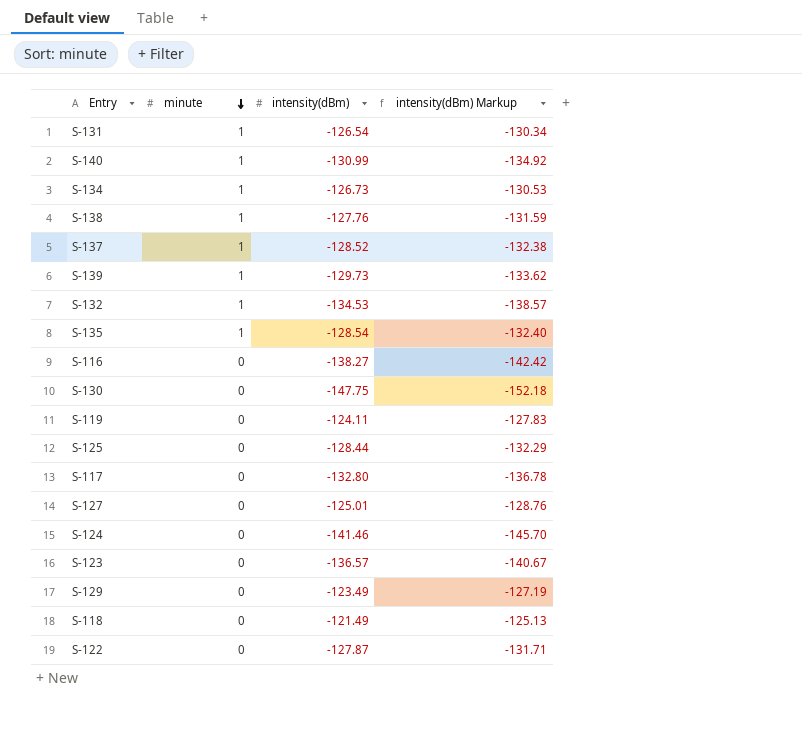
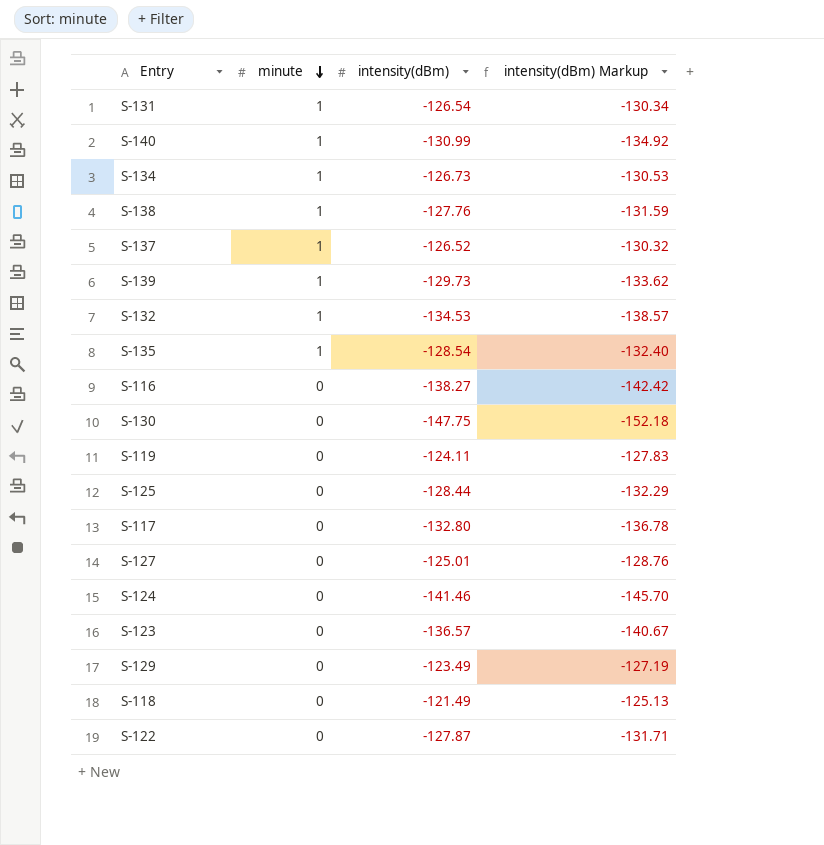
S-137 | intensity(dBm): -128.52 -> -126.52
S-137 | intensity(dBm) Markup: -132.38 -> -130.32

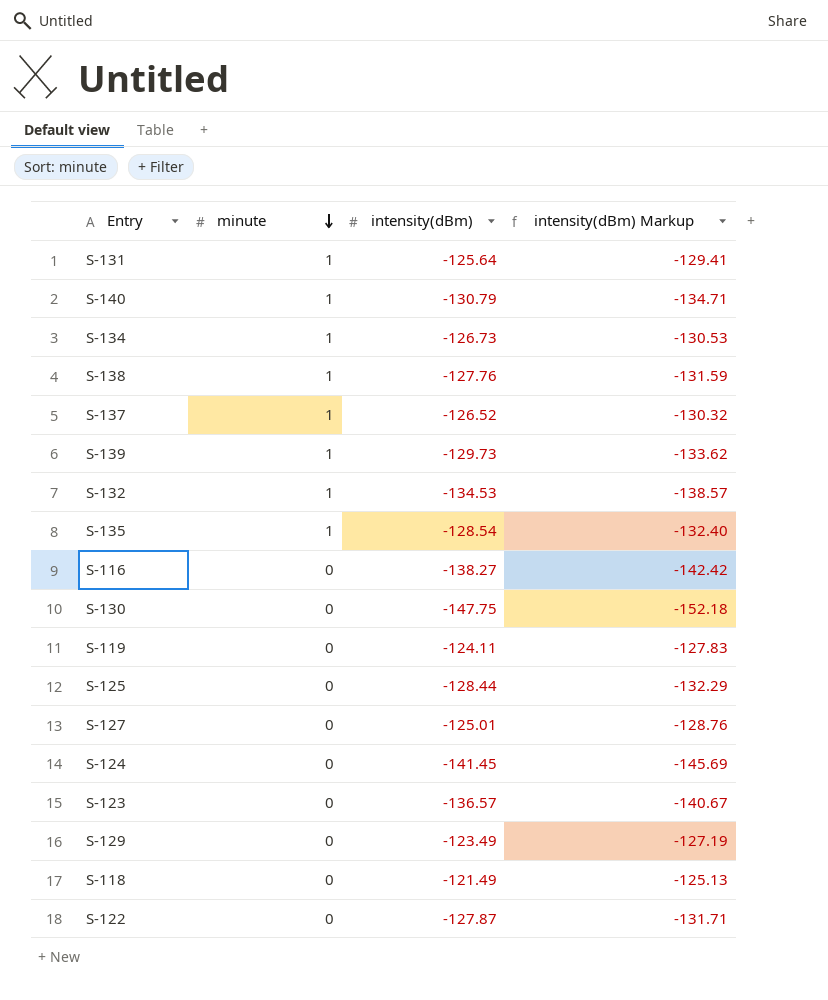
row S-117: 0 | -132.80 | -136.78 -> none
S-131 | intensity(dBm): -126.54 -> -125.64
S-131 | intensity(dBm) Markup: -130.34 -> -129.41
S-140 | intensity(dBm): -130.99 -> -130.79
S-140 | intensity(dBm) Markup: -134.92 -> -134.71
S-124 | intensity(dBm): -141.46 -> -141.45
S-124 | intensity(dBm) Markup: -145.70 -> -145.69

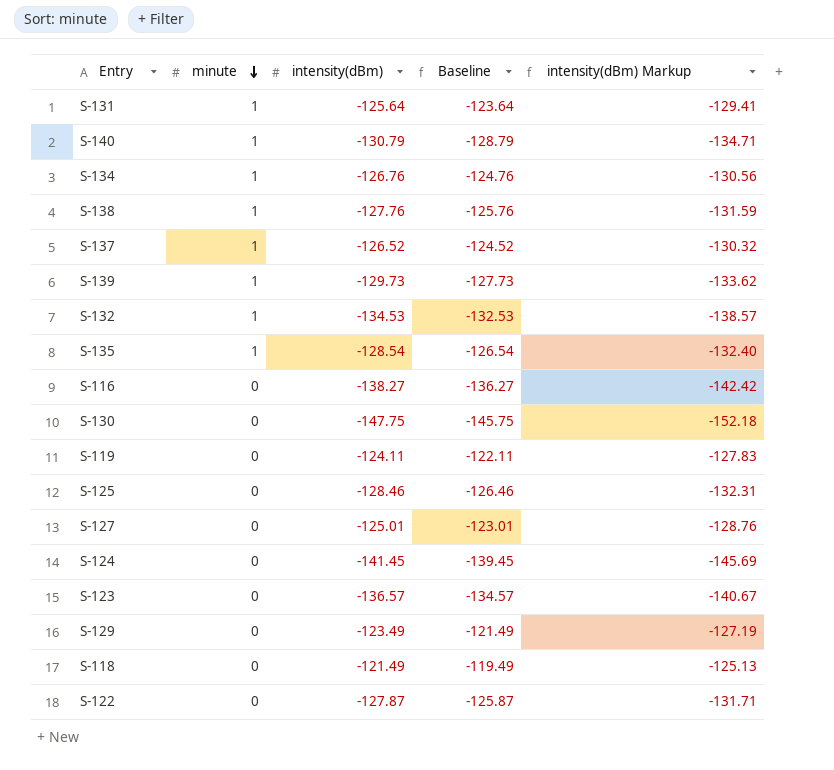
column Baseline | formula: none -> [intensity(dBm)] + 2
S-134 | intensity(dBm): -126.73 -> -126.76
S-134 | intensity(dBm) Markup: -130.53 -> -130.56
S-125 | intensity(dBm): -128.44 -> -128.46
S-125 | intensity(dBm) Markup: -132.29 -> -132.31

